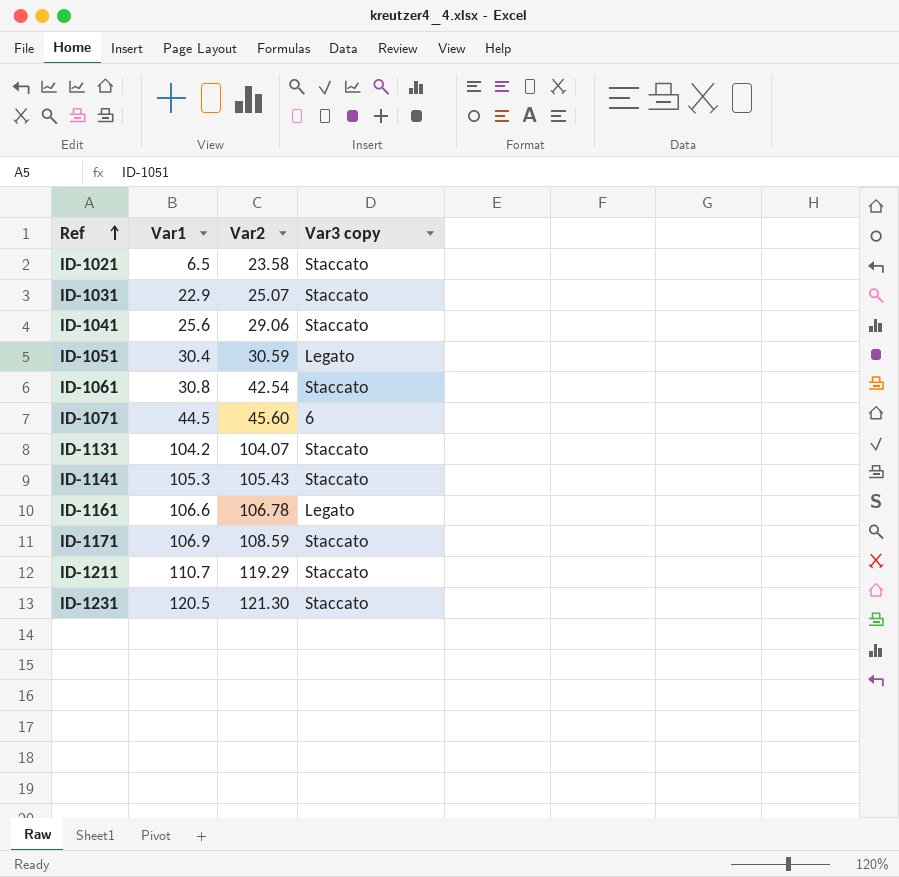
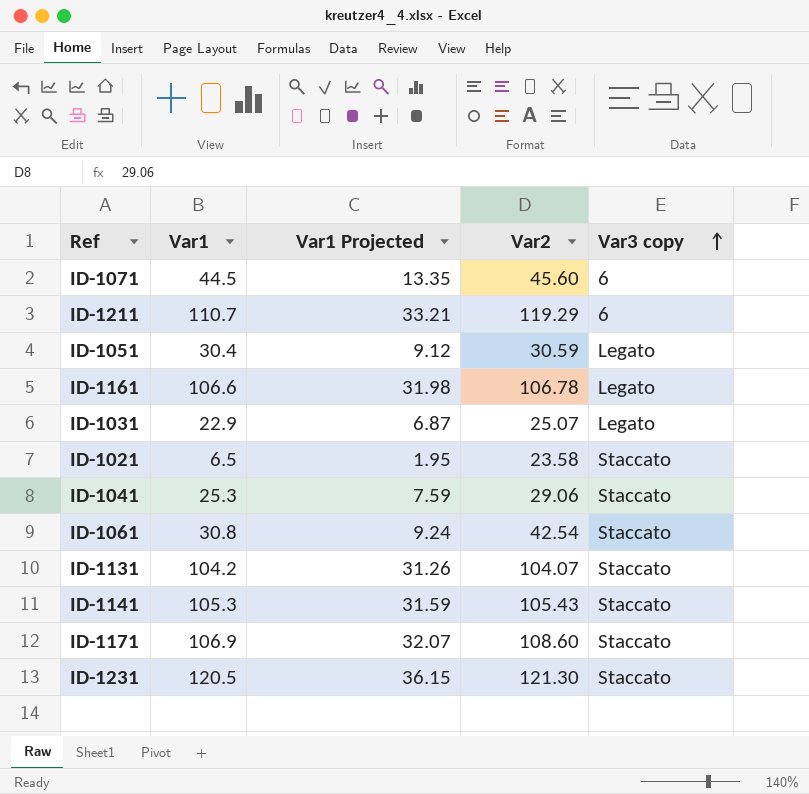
row order: Ref ascending -> Var3 copy ascending
column Var1 Projected | formula: none -> [Var1] * 0.3
ID-1211 | Var3 copy: Staccato -> 6
ID-1031 | Var3 copy: Staccato -> Legato
ID-1041 | Var1: 25.6 -> 25.3
ID-1171 | Var2: 108.59 -> 108.60

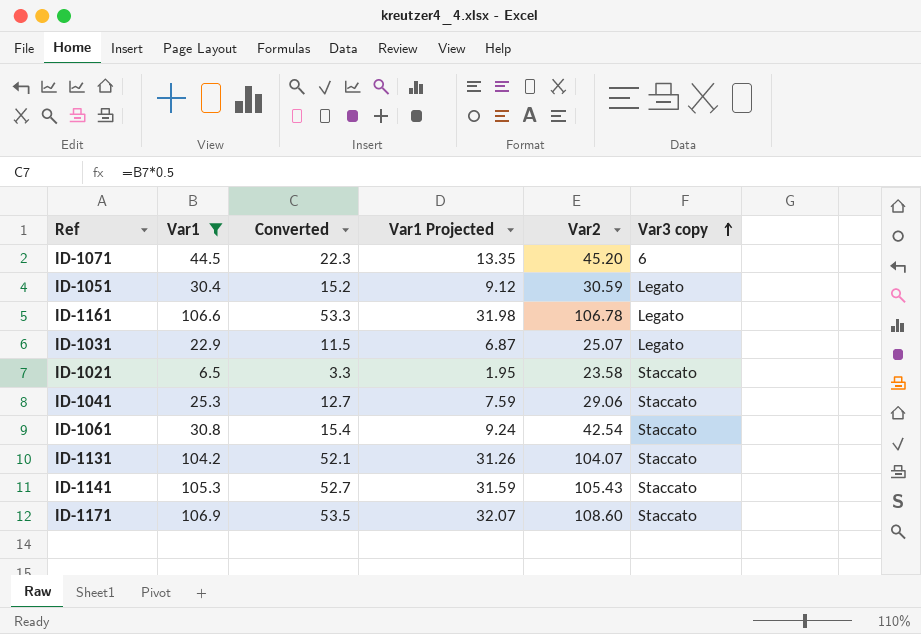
filter: none -> Var1 <= 106.9
column Converted | formula: none -> [Var1] * 0.5
ID-1071 | Var2: 45.60 -> 45.20

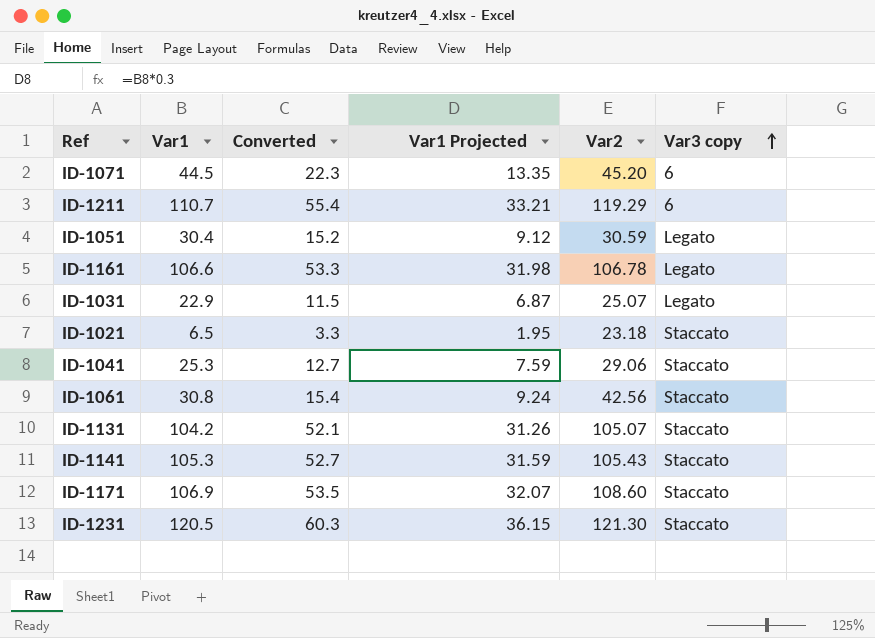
filter: Var1 <= 106.9 -> none
ID-1021 | Var2: 23.58 -> 23.18
ID-1061 | Var2: 42.54 -> 42.56
ID-1131 | Var2: 104.07 -> 105.07

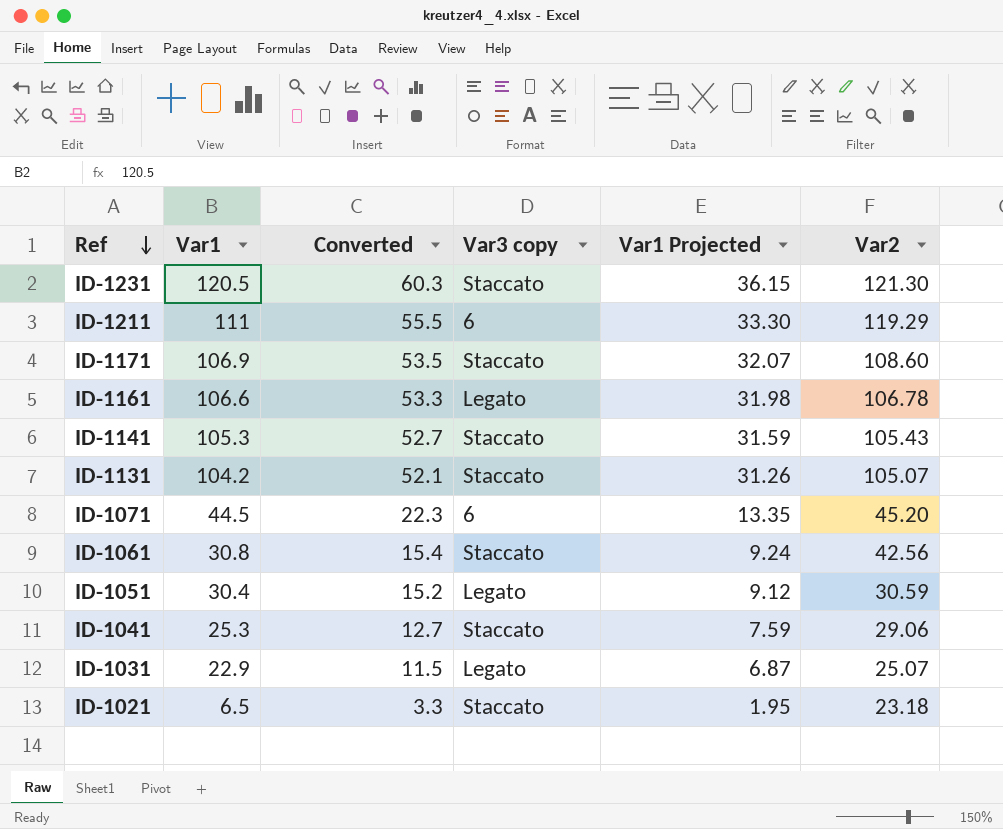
row order: Var3 copy ascending -> Ref descending
column Var3 copy | position: 6 -> 4
ID-1211 | Var1: 110.7 -> 111
ID-1211 | Converted: 55.4 -> 55.5
ID-1211 | Var1 Projected: 33.21 -> 33.30

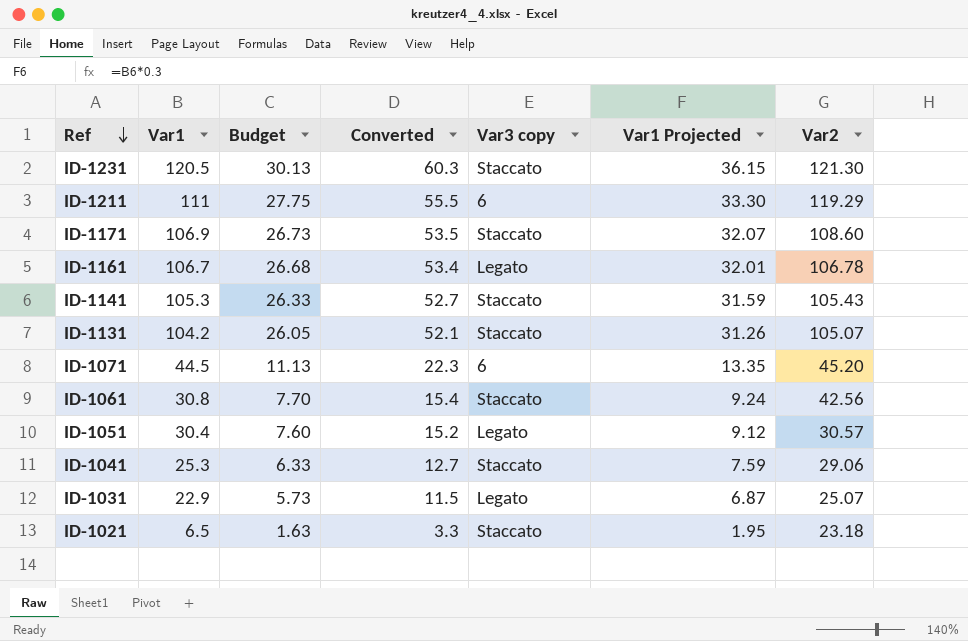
column Budget | formula: none -> [Var1] * 0.25
ID-1161 | Var1: 106.6 -> 106.7
ID-1161 | Converted: 53.3 -> 53.4
ID-1161 | Var1 Projected: 31.98 -> 32.01
ID-1051 | Var2: 30.59 -> 30.57

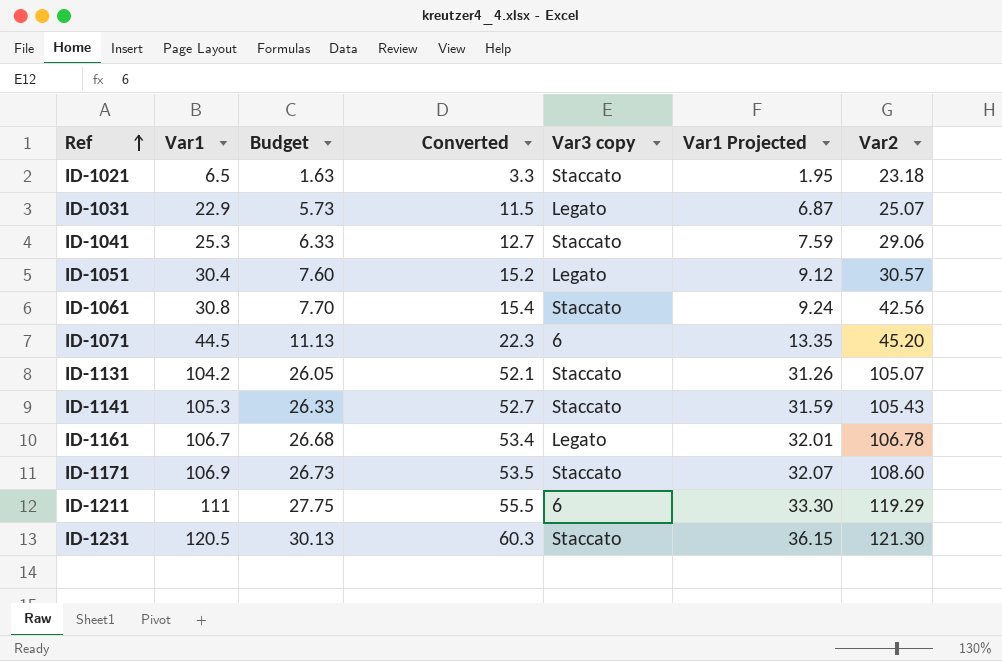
row order: Ref descending -> Ref ascending

